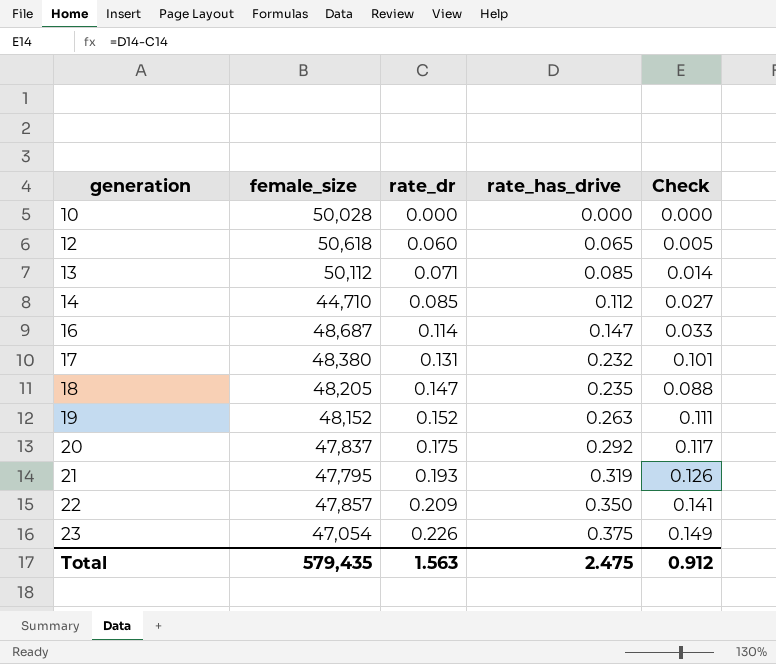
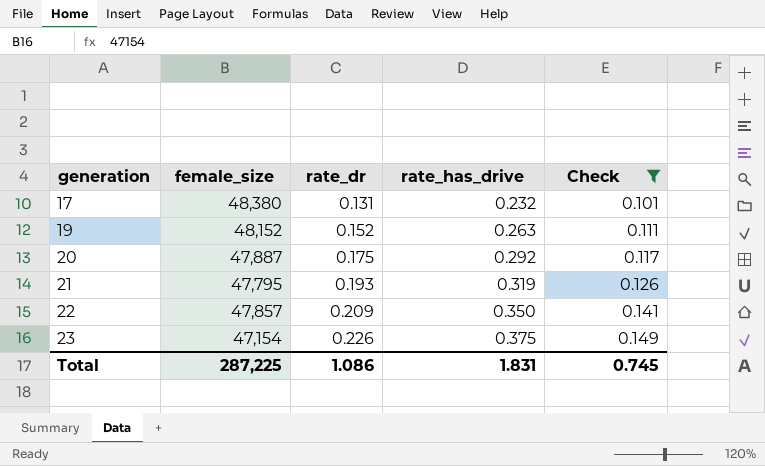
filter: none -> Check >= 0.101
20 | female_size: 47,837 -> 47,887
23 | female_size: 47,054 -> 47,154
Total | female_size: 579,435 -> 287,225
Total | rate_dr: 1.563 -> 1.086
Total | rate_has_drive: 2.475 -> 1.831
Total | Check: 0.912 -> 0.745

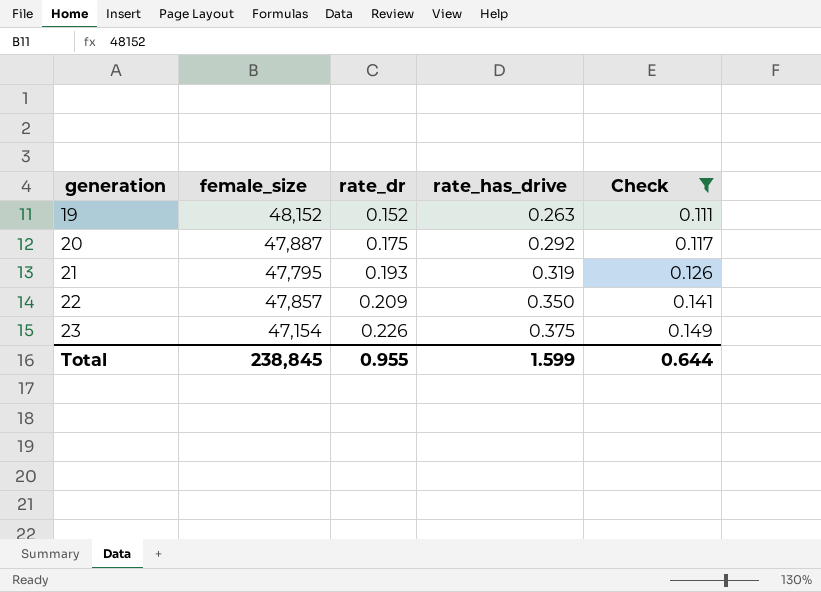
row 17: 48,380 | 0.131 | 0.232 | 0.101 -> none
Total | female_size: 287,225 -> 238,845
Total | rate_dr: 1.086 -> 0.955
Total | rate_has_drive: 1.831 -> 1.599
Total | Check: 0.745 -> 0.644

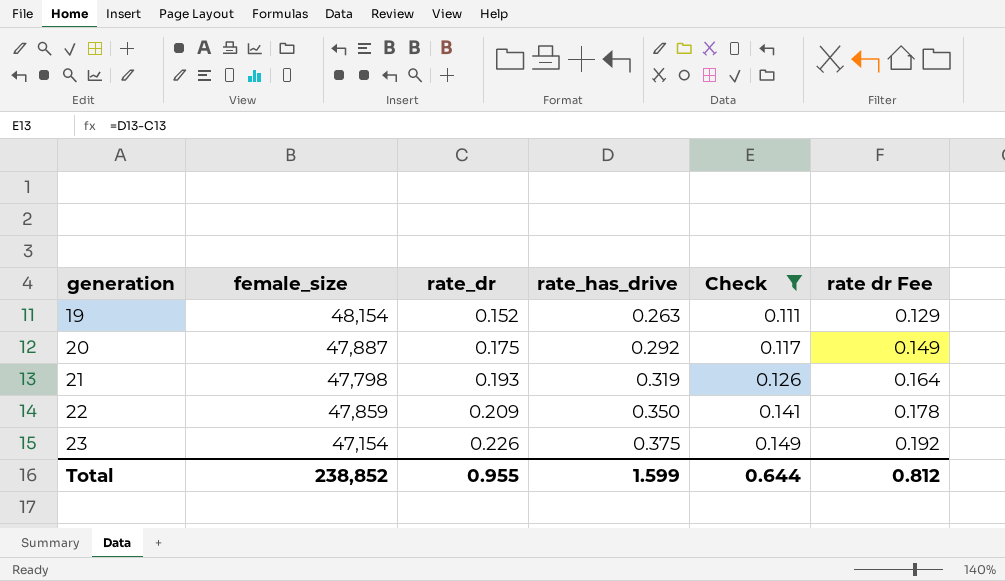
column rate dr Fee | formula: none -> [rate_dr] * 0.85
19 | female_size: 48,152 -> 48,154
21 | female_size: 47,795 -> 47,798
22 | female_size: 47,857 -> 47,859
Total | female_size: 238,845 -> 238,852

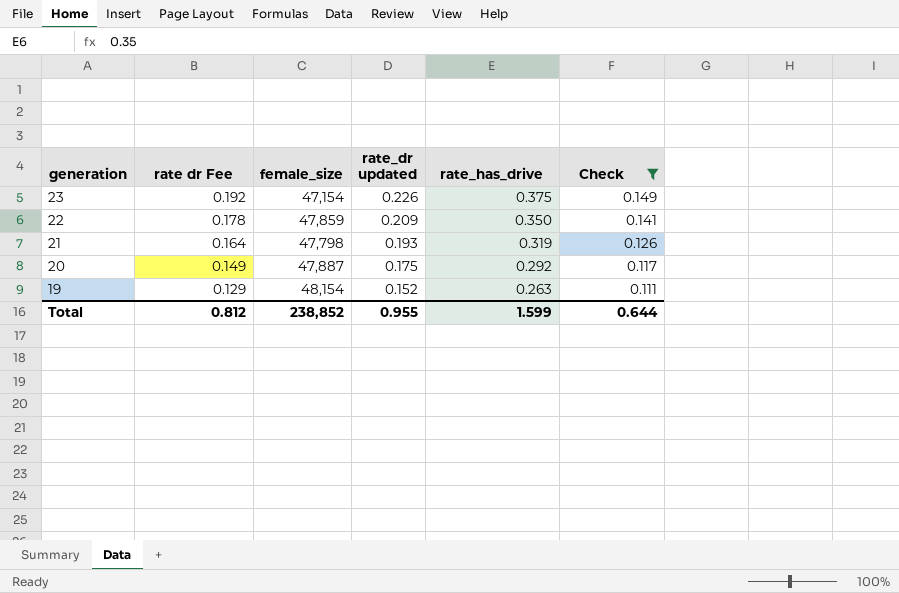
row order: generation ascending -> generation descending
column rate dr Fee | position: 6 -> 2
column name: rate_dr -> rate_dr updated

